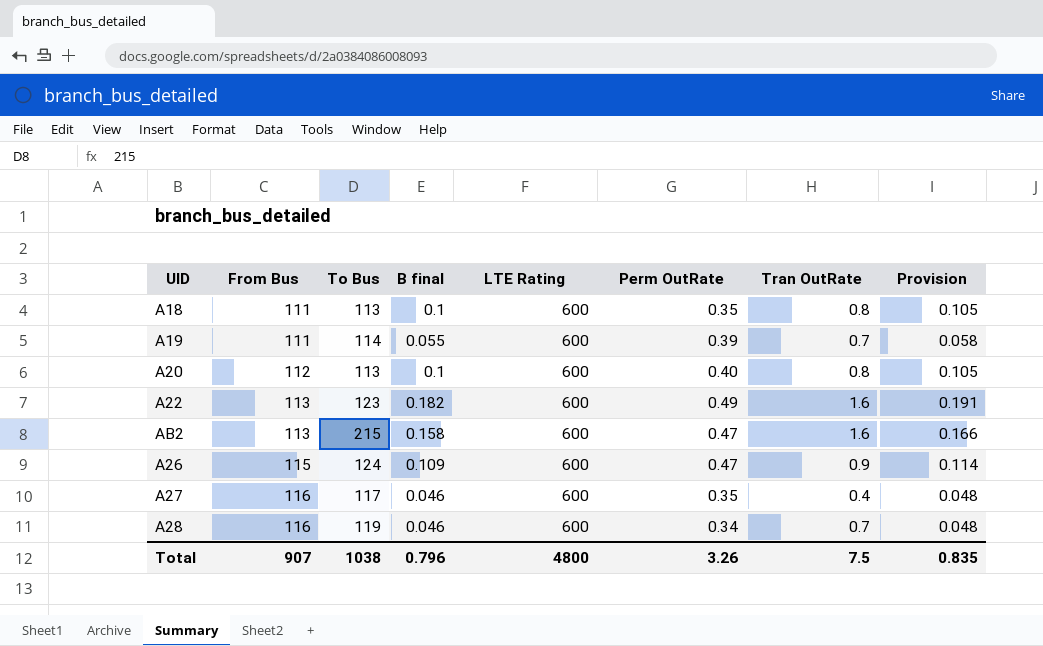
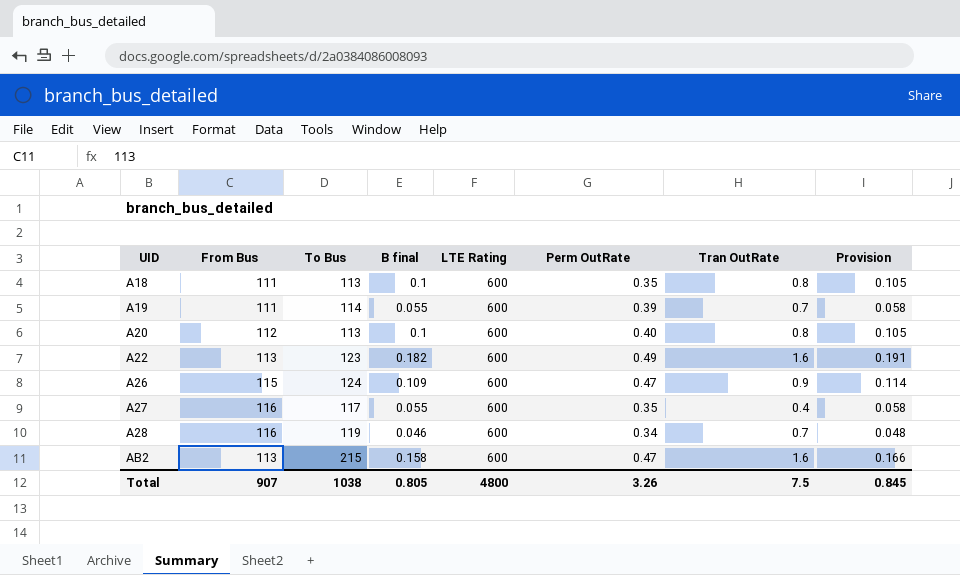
row order: From Bus ascending -> UID ascending
A27 | B final: 0.046 -> 0.055
A27 | Provision: 0.048 -> 0.058
Total | B final: 0.796 -> 0.805
Total | Provision: 0.835 -> 0.845

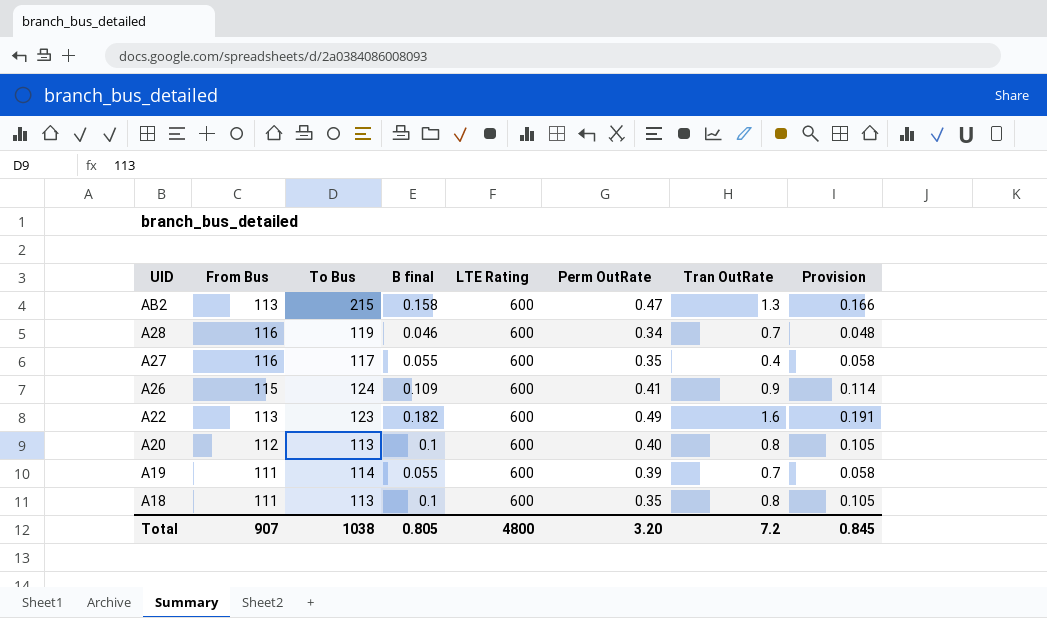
row order: UID ascending -> UID descending
AB2 | Tran OutRate: 1.6 -> 1.3
A26 | Perm OutRate: 0.47 -> 0.41
Total | Perm OutRate: 3.26 -> 3.20
Total | Tran OutRate: 7.5 -> 7.2

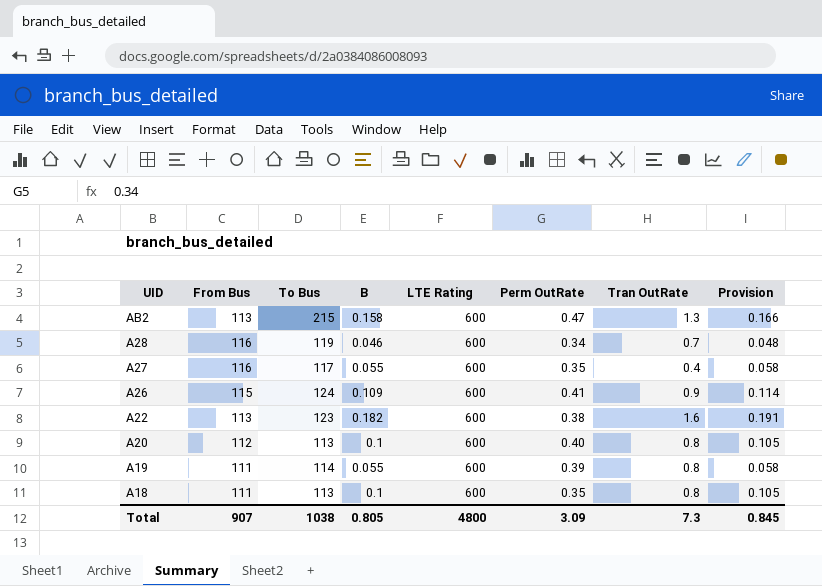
column name: B final -> B
A22 | Perm OutRate: 0.49 -> 0.38
A19 | Tran OutRate: 0.7 -> 0.8
Total | Perm OutRate: 3.20 -> 3.09
Total | Tran OutRate: 7.2 -> 7.3

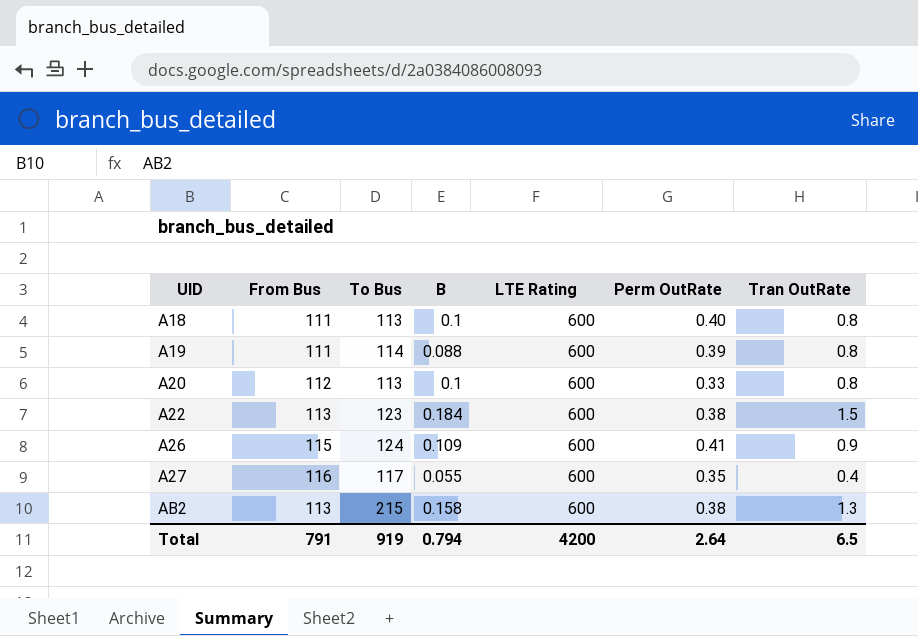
row order: UID descending -> UID ascending
column Provision | formula: [B] * 1.05 -> none
row A28: 116 | 119 | 0.046 | 600 | 0.34 | 0.7 | 0.048 -> none
A18 | Perm OutRate: 0.35 -> 0.40
A19 | B: 0.055 -> 0.088
A20 | Perm OutRate: 0.40 -> 0.33
A22 | B: 0.182 -> 0.184
A22 | Tran OutRate: 1.6 -> 1.5
AB2 | Perm OutRate: 0.47 -> 0.38
Total | From Bus: 907 -> 791
Total | To Bus: 1038 -> 919
Total | B: 0.805 -> 0.794
Total | LTE Rating: 4800 -> 4200
Total | Perm OutRate: 3.09 -> 2.64
Total | Tran OutRate: 7.3 -> 6.5

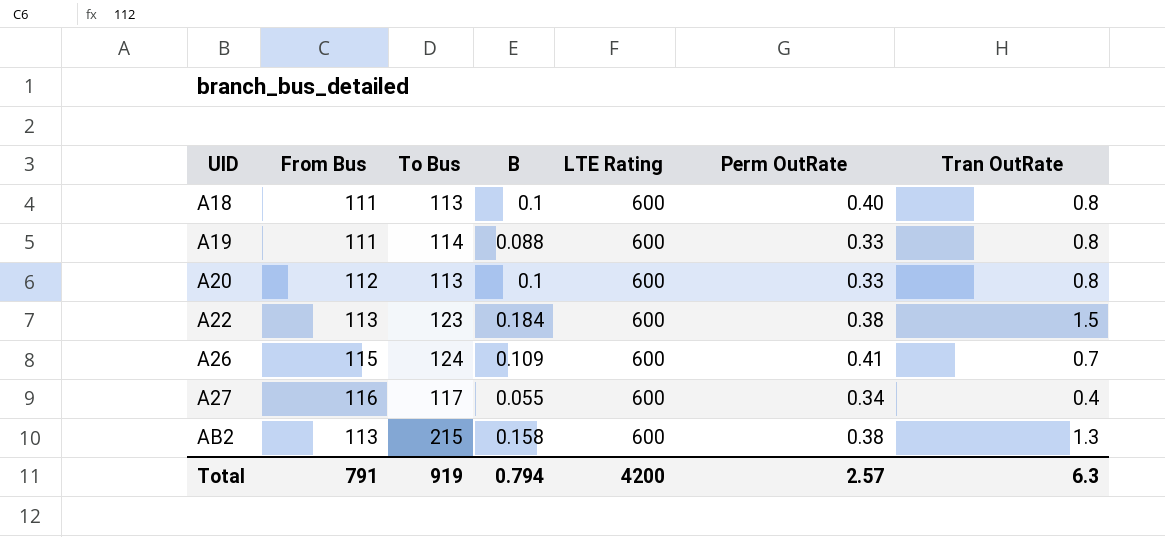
A19 | Perm OutRate: 0.39 -> 0.33
A26 | Tran OutRate: 0.9 -> 0.7
A27 | Perm OutRate: 0.35 -> 0.34
Total | Perm OutRate: 2.64 -> 2.57
Total | Tran OutRate: 6.5 -> 6.3

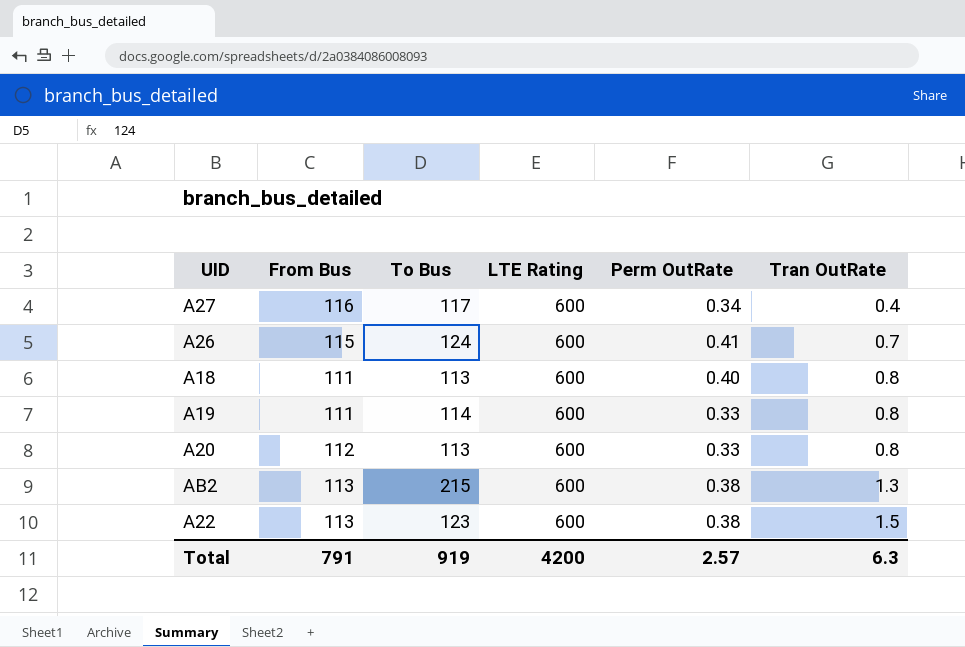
row order: UID ascending -> Tran OutRate ascending
column B | position: 4 -> none

